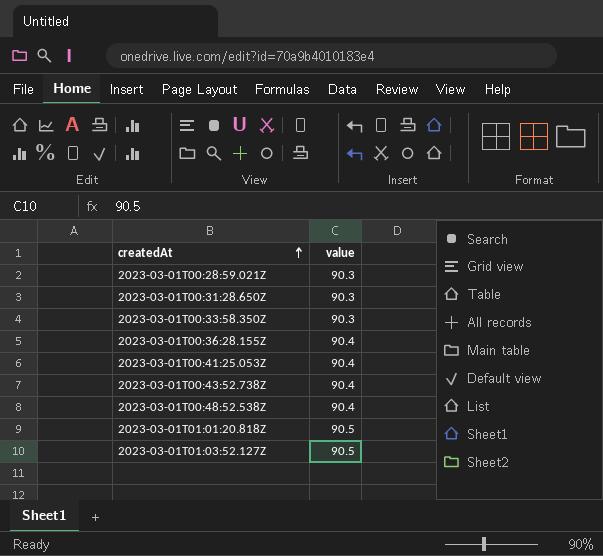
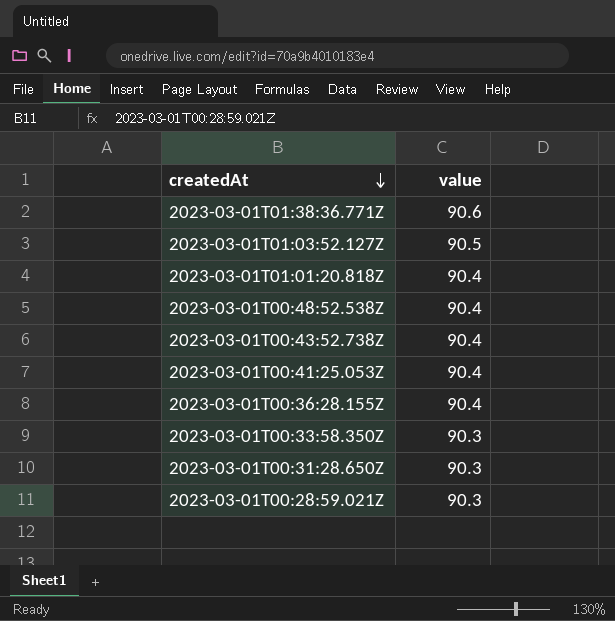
row order: createdAt ascending -> createdAt descending
row 2023-03-01T01:38:36.771Z: none -> 90.6
2023-03-01T01:01:20.818Z | value: 90.5 -> 90.4

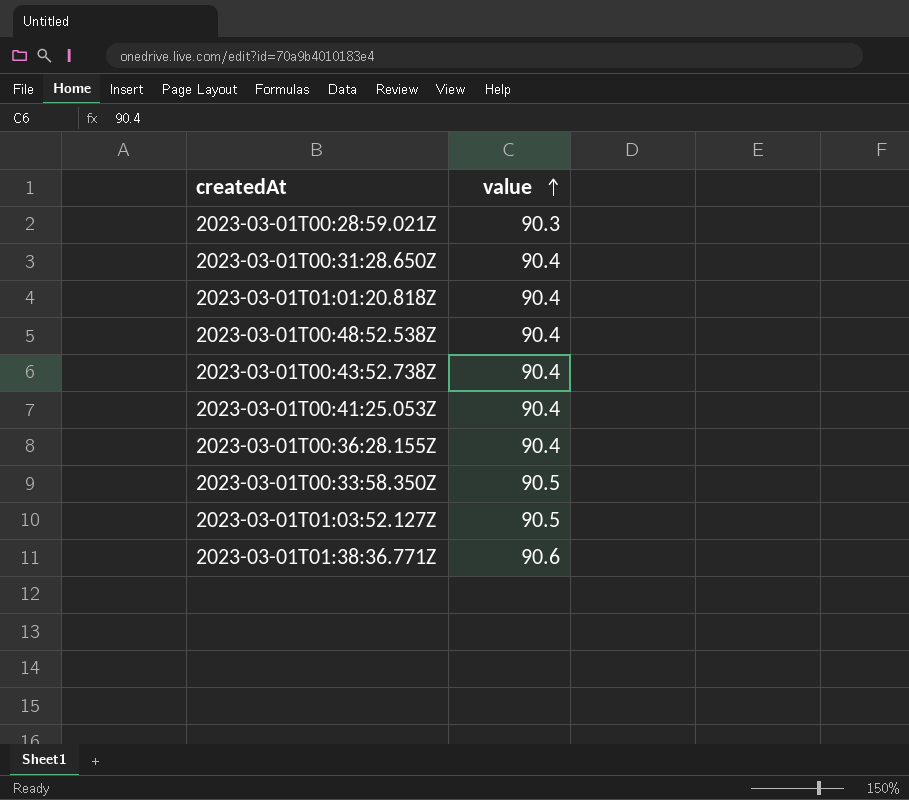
row order: createdAt descending -> value ascending
2023-03-01T00:31:28.650Z | value: 90.3 -> 90.4
2023-03-01T00:33:58.350Z | value: 90.3 -> 90.5

